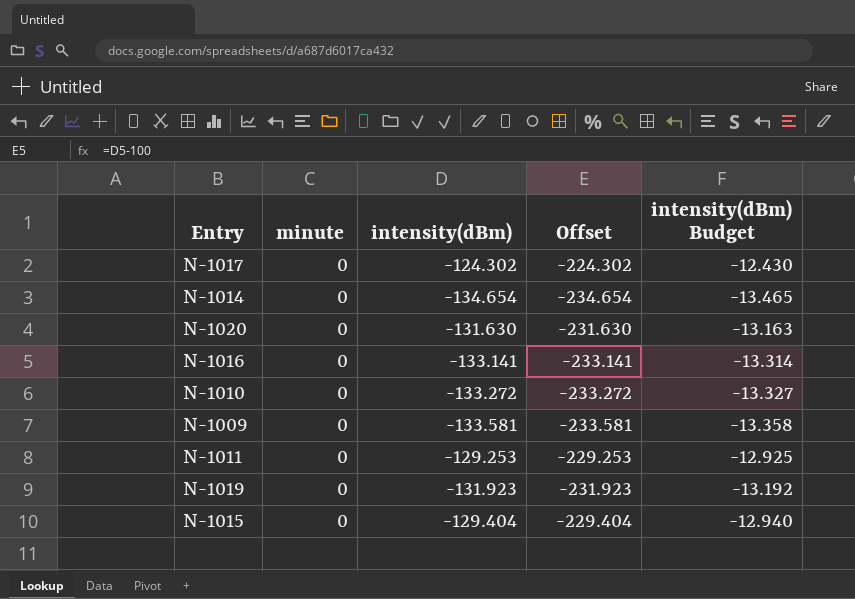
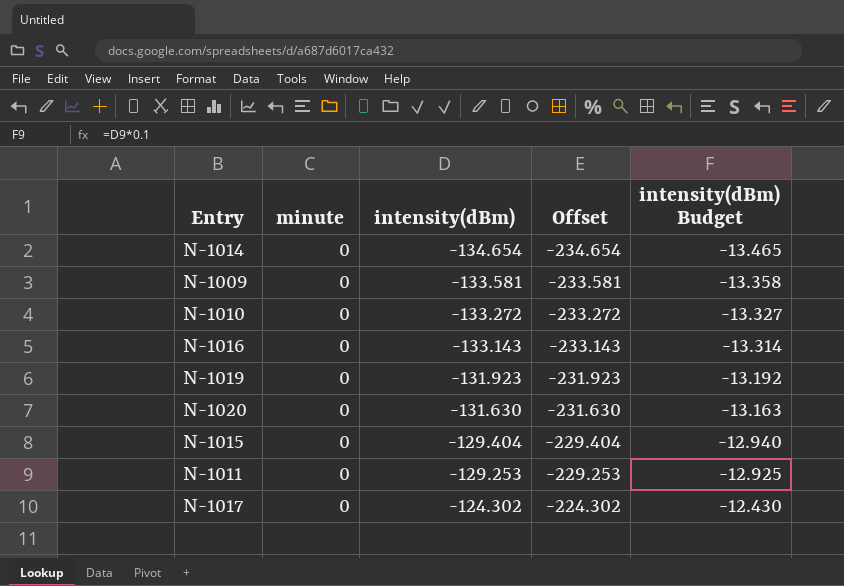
row order: none -> intensity(dBm) ascending
N-1016 | intensity(dBm): -133.141 -> -133.143
N-1016 | Offset: -233.141 -> -233.143

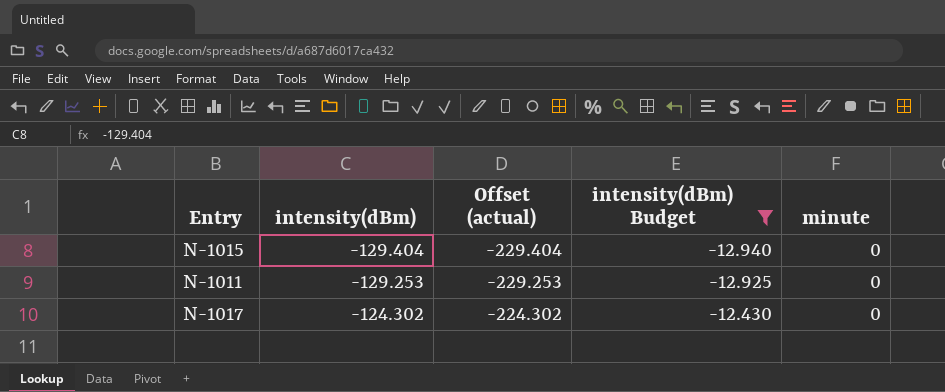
filter: none -> intensity(dBm) Budget >= -12.940
column name: Offset -> Offset (actual)
column minute | position: 2 -> 5

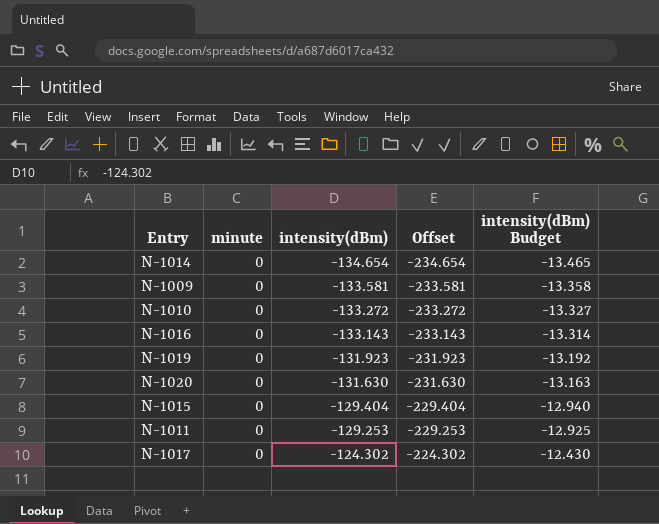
filter: intensity(dBm) Budget >= -12.940 -> none
column minute | position: 5 -> 2
column name: Offset (actual) -> Offset

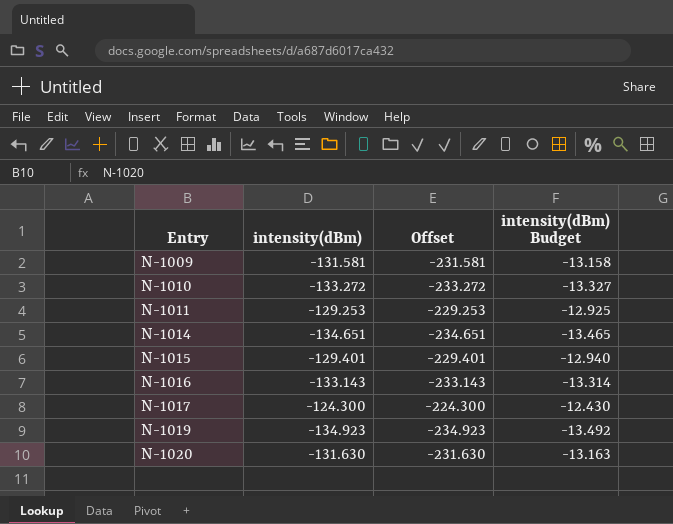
row order: intensity(dBm) ascending -> Entry ascending
column minute | position: 2 -> none
N-1009 | intensity(dBm): -133.581 -> -131.581
N-1009 | Offset: -233.581 -> -231.581
N-1009 | intensity(dBm) Budget: -13.358 -> -13.158
N-1014 | intensity(dBm): -134.654 -> -134.651
N-1014 | Offset: -234.654 -> -234.651
N-1015 | intensity(dBm): -129.404 -> -129.401
N-1015 | Offset: -229.404 -> -229.401
N-1017 | intensity(dBm): -124.302 -> -124.300
N-1017 | Offset: -224.302 -> -224.300
N-1019 | intensity(dBm): -131.923 -> -134.923
N-1019 | Offset: -231.923 -> -234.923
N-1019 | intensity(dBm) Budget: -13.192 -> -13.492

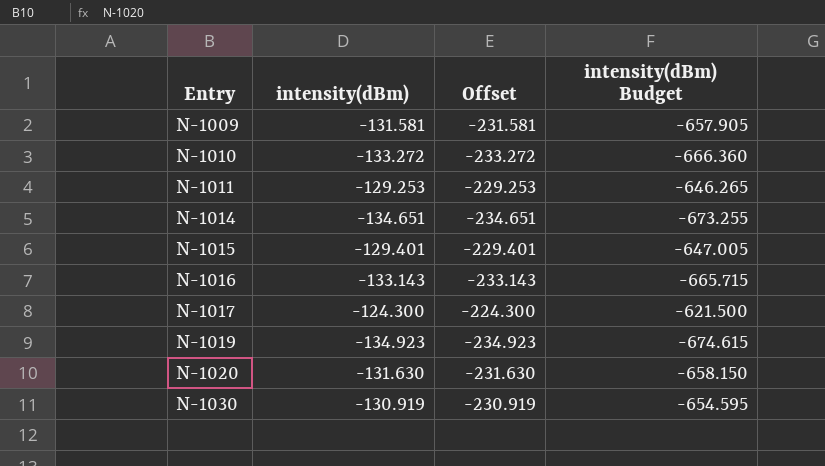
column intensity(dBm) Budget | formula: [intensity(dBm)] * 0.1 -> [intensity(dBm)] * 5
row N-1030: none -> -130.919 | -230.919 | -654.595

